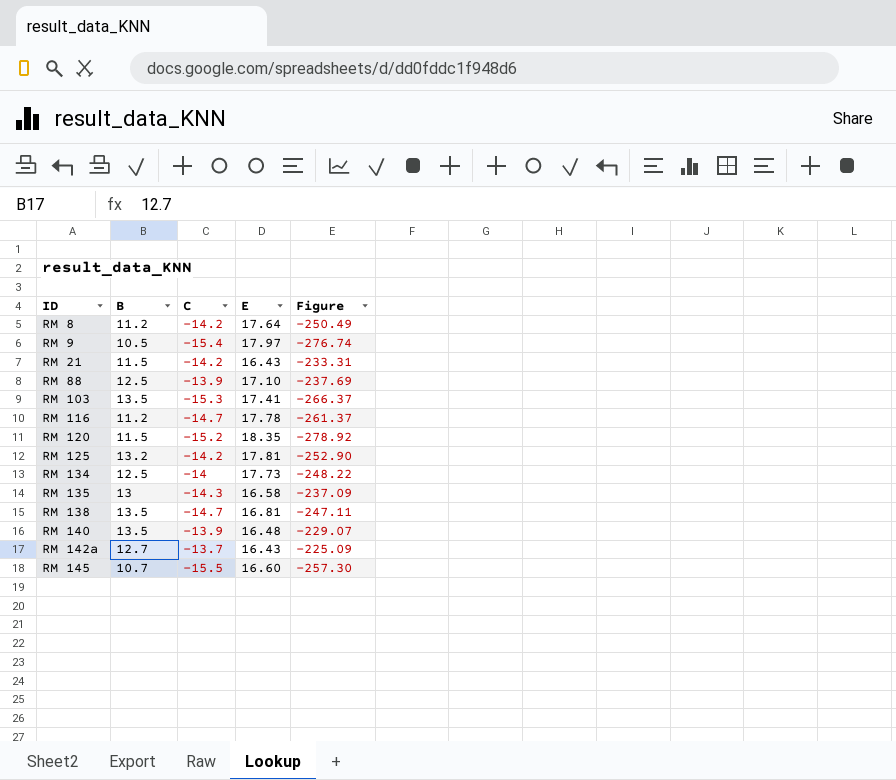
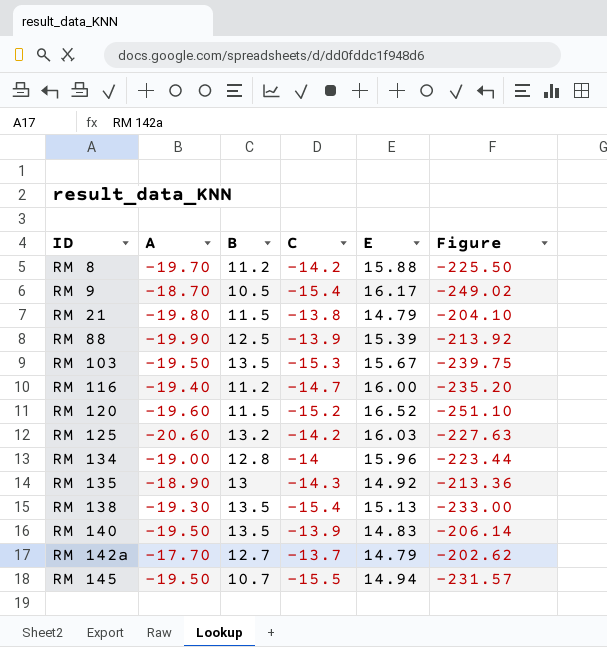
column A | position: none -> 2
RM 8 | E: 17.64 -> 15.88
RM 8 | Figure: -250.49 -> -225.50
RM 9 | E: 17.97 -> 16.17
RM 9 | Figure: -276.74 -> -249.02
RM 21 | C: -14.2 -> -13.8
RM 21 | E: 16.43 -> 14.79
RM 21 | Figure: -233.31 -> -204.10
RM 88 | E: 17.10 -> 15.39
RM 88 | Figure: -237.69 -> -213.92
RM 103 | E: 17.41 -> 15.67
RM 103 | Figure: -266.37 -> -239.75
RM 116 | E: 17.78 -> 16.00
RM 116 | Figure: -261.37 -> -235.20
RM 120 | E: 18.35 -> 16.52
RM 120 | Figure: -278.92 -> -251.10
RM 125 | E: 17.81 -> 16.03
RM 125 | Figure: -252.90 -> -227.63
RM 134 | B: 12.5 -> 12.8
RM 134 | E: 17.73 -> 15.96
RM 134 | Figure: -248.22 -> -223.44
RM 135 | E: 16.58 -> 14.92
RM 135 | Figure: -237.09 -> -213.36
RM 138 | C: -14.7 -> -15.4
RM 138 | E: 16.81 -> 15.13
RM 138 | Figure: -247.11 -> -233.00
RM 140 | E: 16.48 -> 14.83
RM 140 | Figure: -229.07 -> -206.14
RM 142a | E: 16.43 -> 14.79
RM 142a | Figure: -225.09 -> -202.62
RM 145 | E: 16.60 -> 14.94
RM 145 | Figure: -257.30 -> -231.57

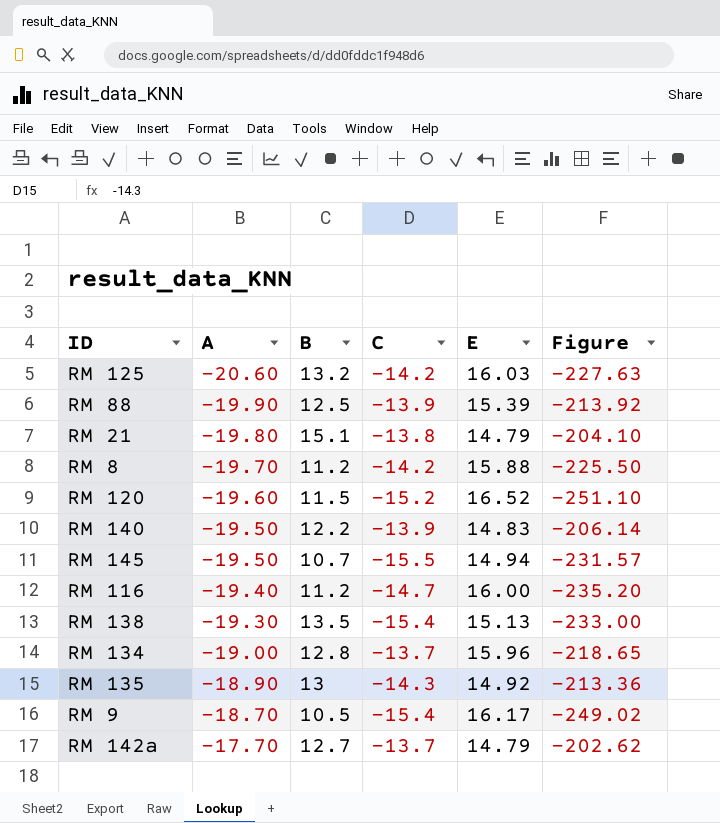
row order: ID ascending -> A ascending
row RM 103: -19.50 | 13.5 | -15.3 | 15.67 | -239.75 -> none
RM 21 | B: 11.5 -> 15.1
RM 140 | B: 13.5 -> 12.2
RM 134 | C: -14 -> -13.7
RM 134 | Figure: -223.44 -> -218.65

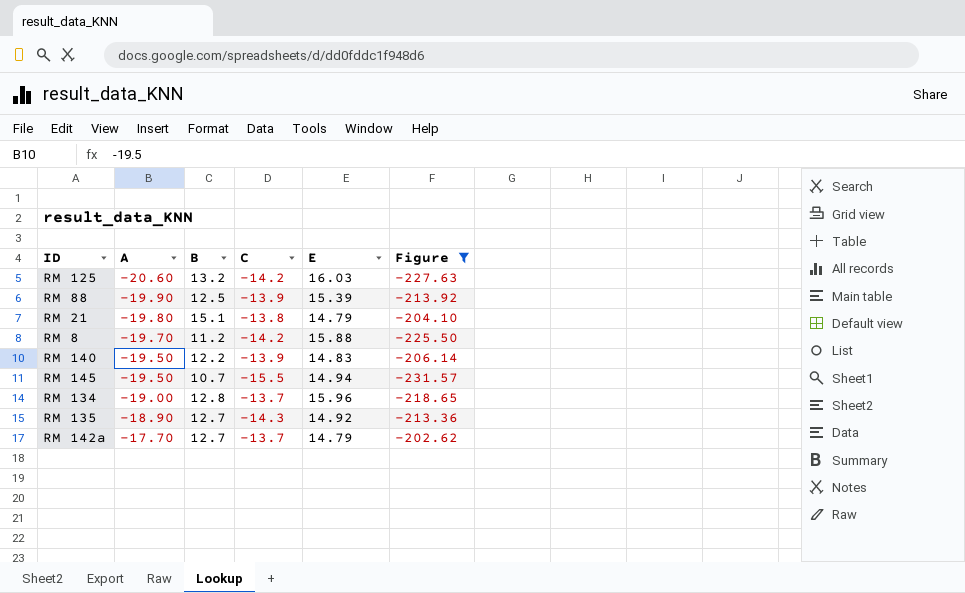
filter: none -> Figure >= -231.57
RM 135 | B: 13 -> 12.7

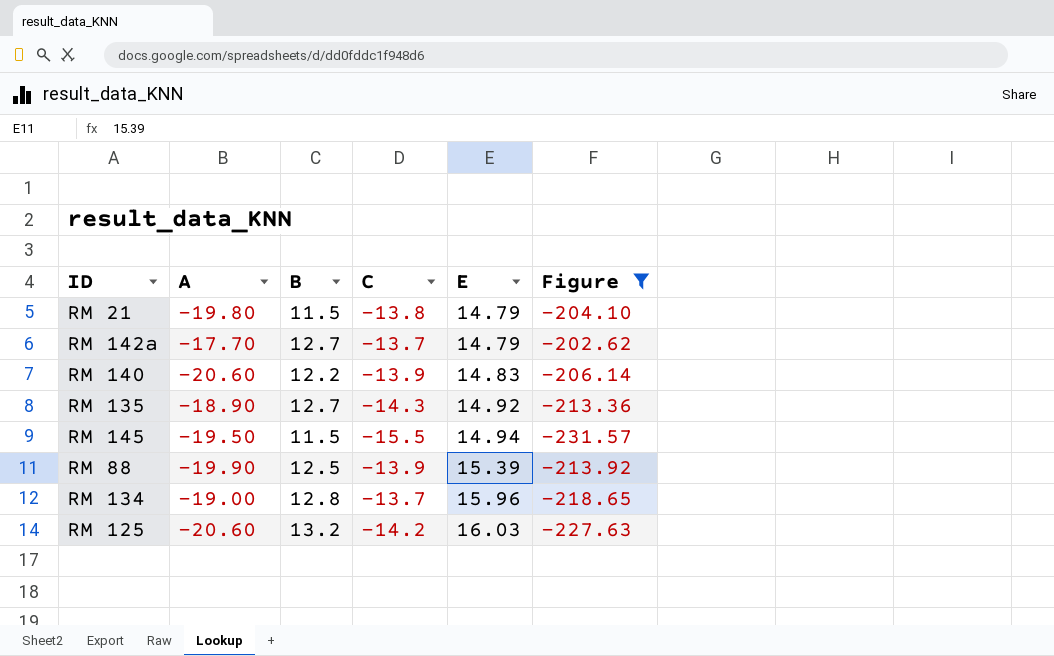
row order: A ascending -> E ascending
row RM 8: -19.70 | 11.2 | -14.2 | 15.88 | -225.50 -> none
RM 21 | B: 15.1 -> 11.5
RM 140 | A: -19.50 -> -20.60
RM 145 | B: 10.7 -> 11.5

